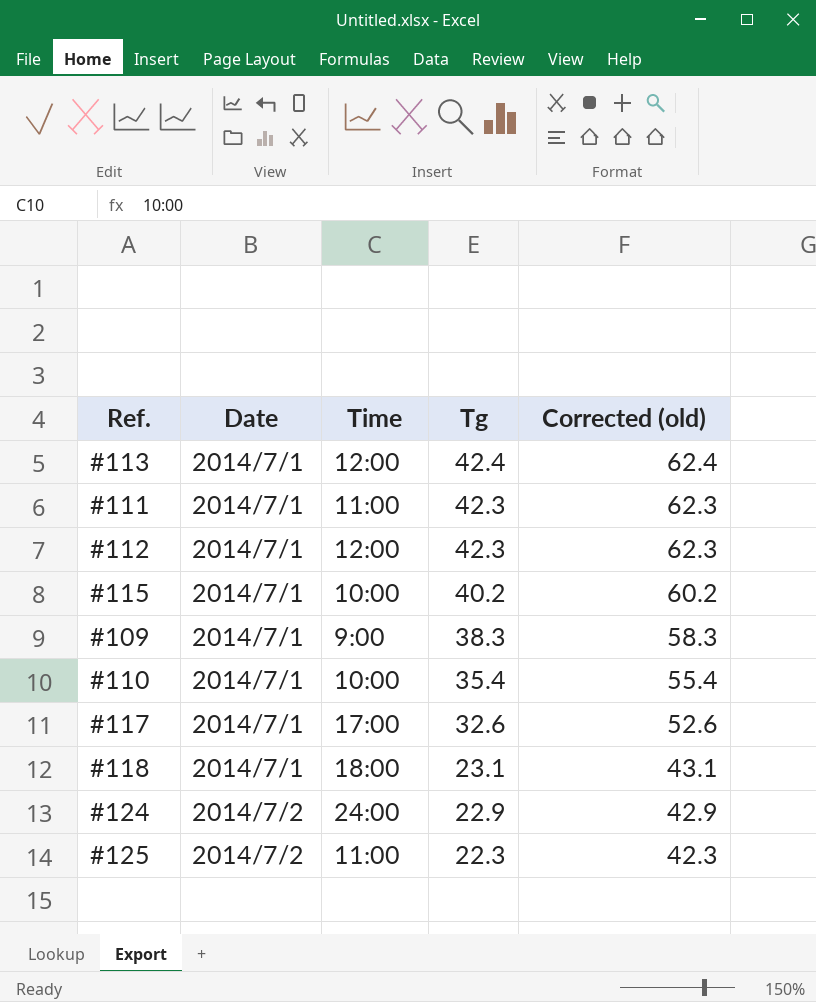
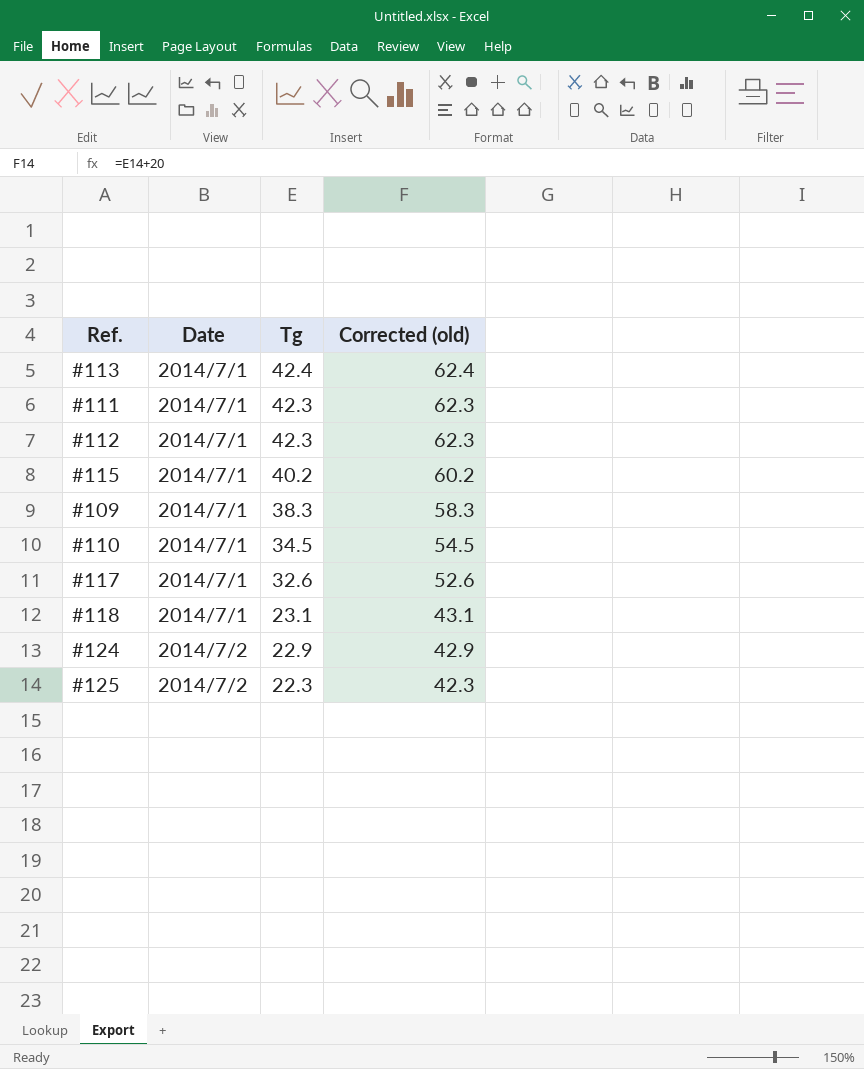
column Time | position: 3 -> none
#110 | Tg: 35.4 -> 34.5
#110 | Corrected (old): 55.4 -> 54.5

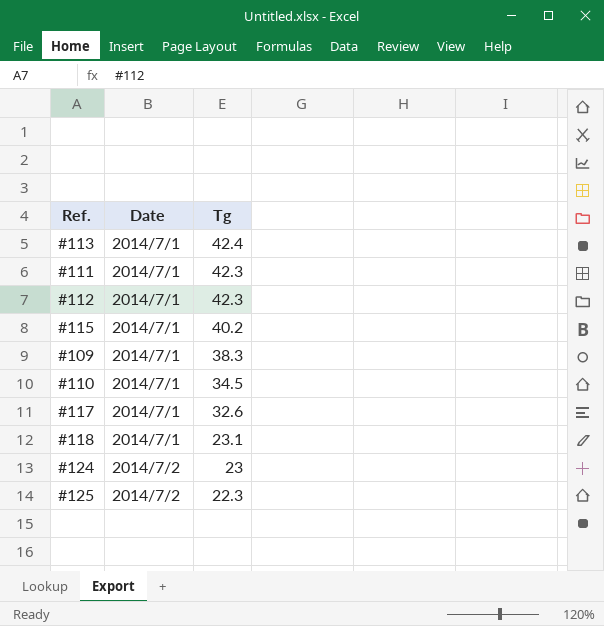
column Corrected (old) | formula: [Tg] + 20 -> none
#124 | Tg: 22.9 -> 23

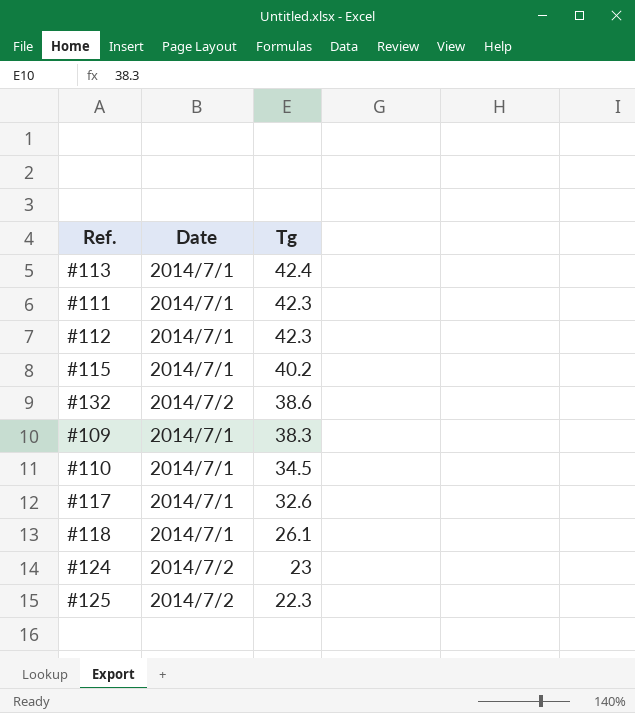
row #132: none -> 2014/7/2 | 38.6
#118 | Tg: 23.1 -> 26.1

